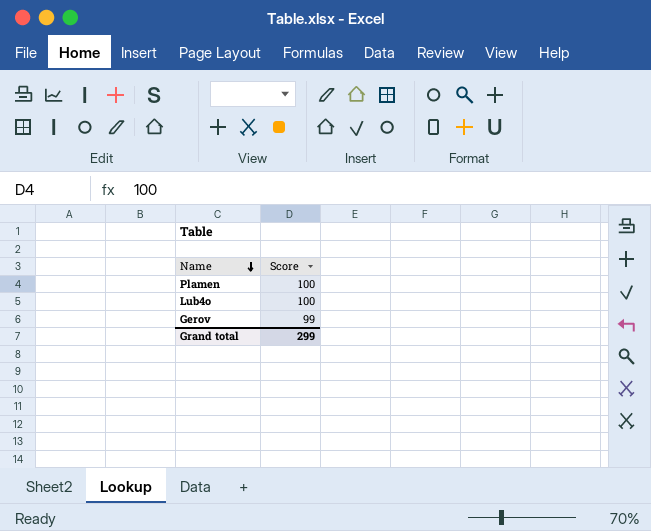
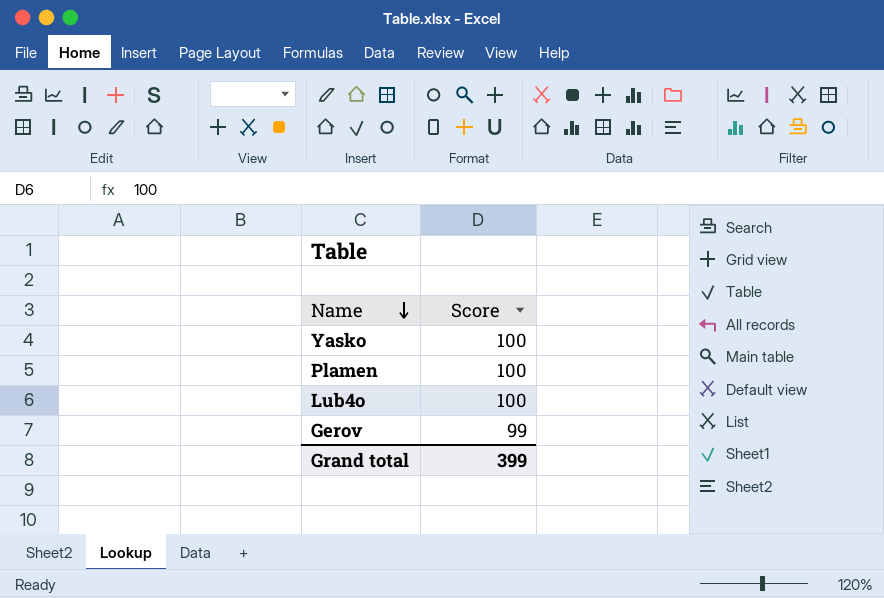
row Yasko: none -> 100
Grand total | Score: 299 -> 399

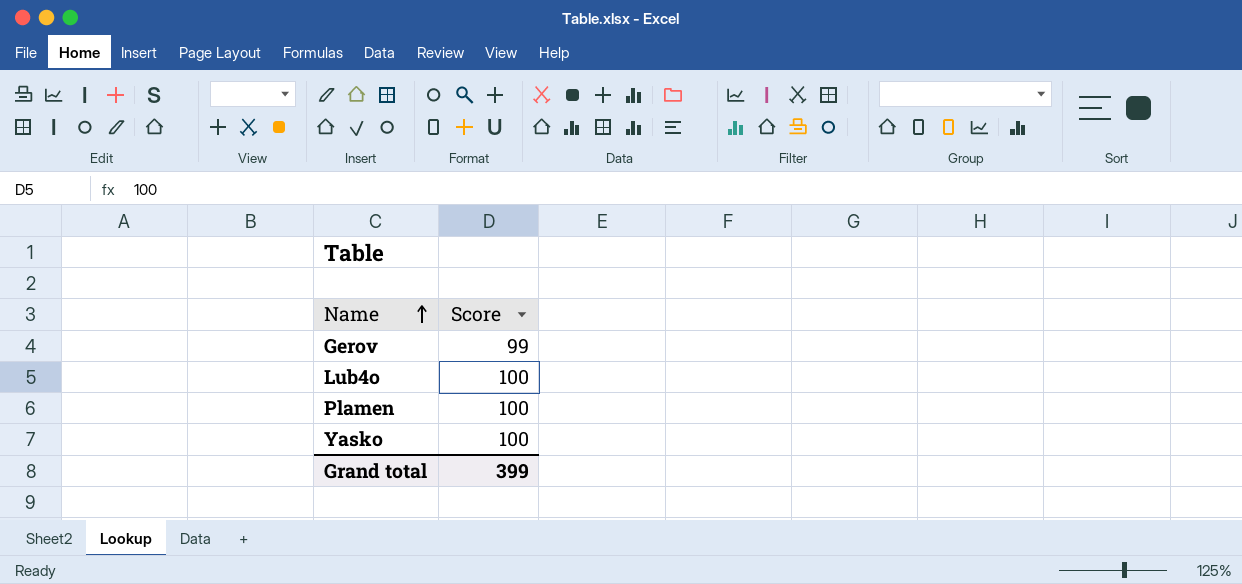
row order: Name descending -> Name ascending

